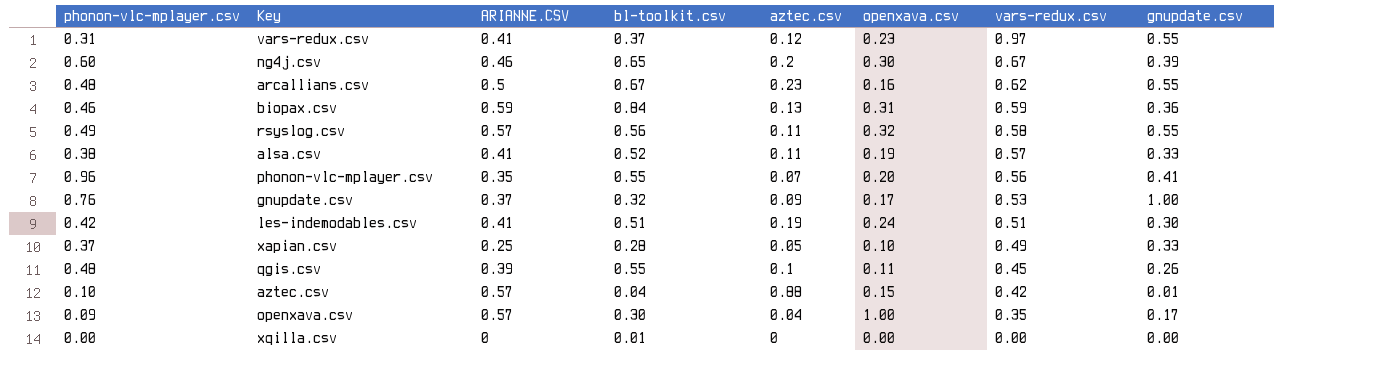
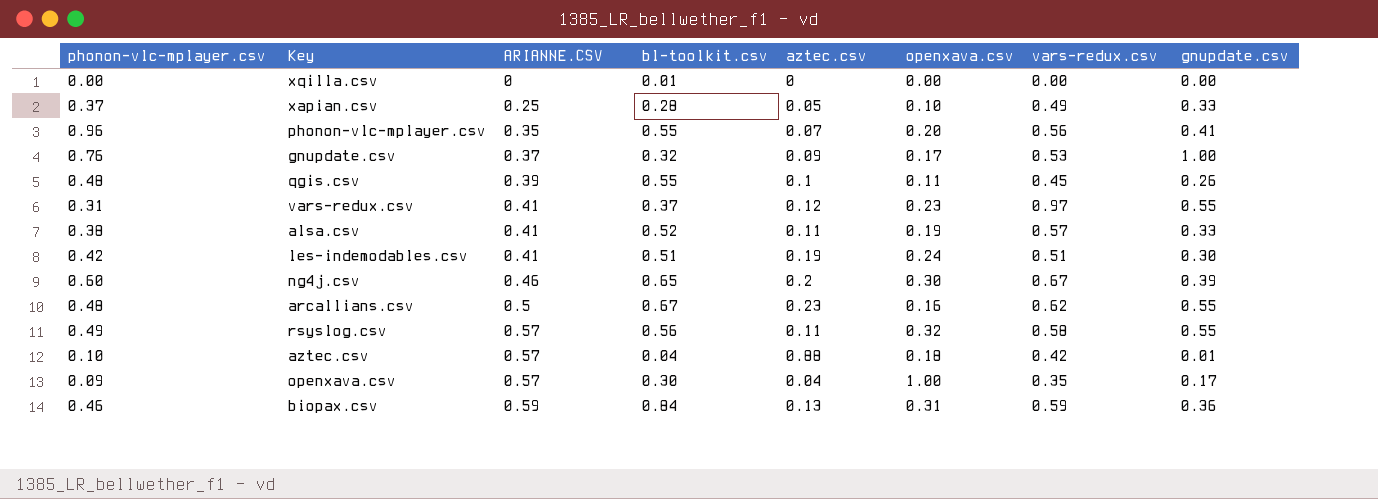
row order: vars-redux.csv descending -> ARIANNE.CSV ascending
aztec.csv | openxava.csv: 0.15 -> 0.18

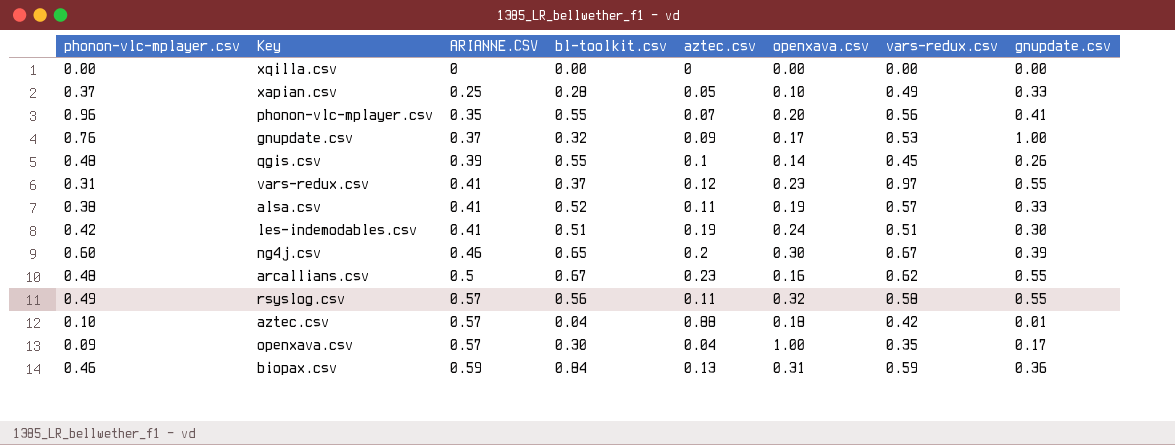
xqilla.csv | bl-toolkit.csv: 0.01 -> 0.00
qgis.csv | openxava.csv: 0.11 -> 0.14

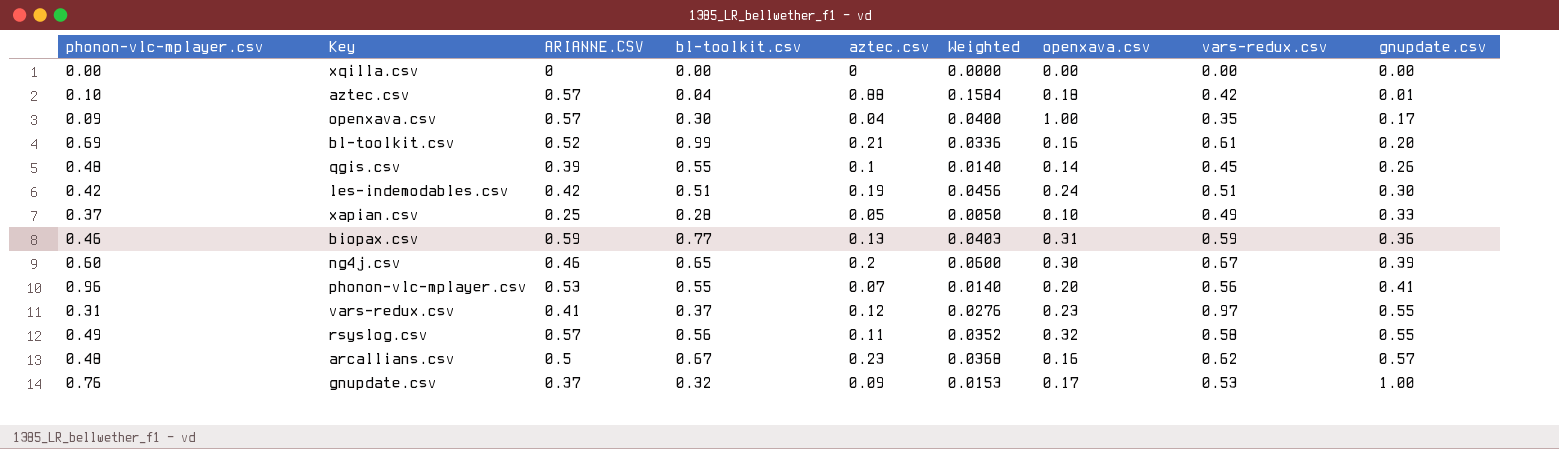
row order: ARIANNE.CSV ascending -> gnupdate.csv ascending
column Weighted | formula: none -> [aztec.csv] * [openxava.csv]
row alsa.csv: 0.38 | 0.41 | 0.52 | 0.11 | 0.19 | 0.57 | 0.33 -> none
row bl-toolkit.csv: none -> 0.69 | 0.52 | 0.99 | 0.21 | 0.0336 | 0.16 | 0.61 | 0.20
les-indemodables.csv | ARIANNE.CSV: 0.41 -> 0.42
biopax.csv | bl-toolkit.csv: 0.84 -> 0.77
phonon-vlc-mplayer.csv | ARIANNE.CSV: 0.35 -> 0.53
arcallians.csv | gnupdate.csv: 0.55 -> 0.57

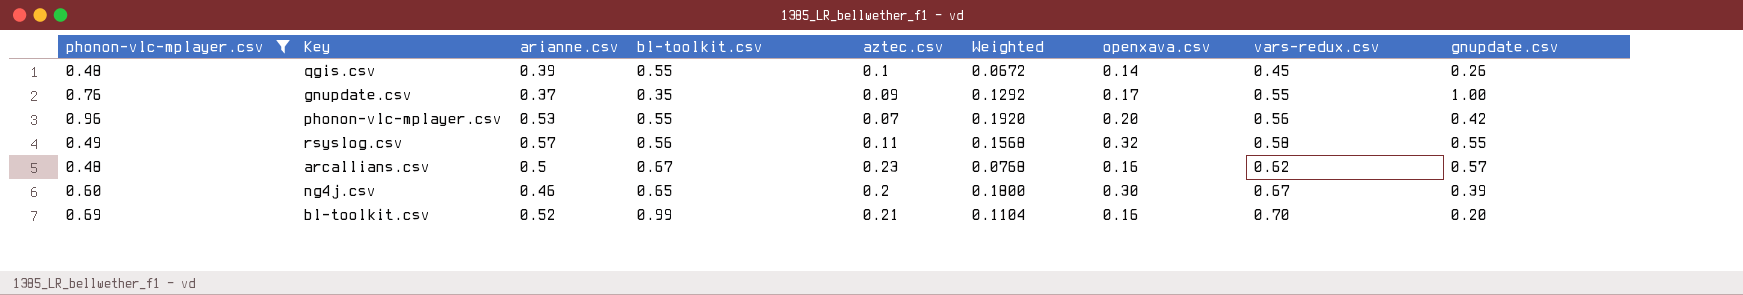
filter: none -> phonon-vlc-mplayer.csv >= 0.48
row order: gnupdate.csv ascending -> vars-redux.csv ascending
column name: ARIANNE.CSV -> arianne.csv
column Weighted | formula: [aztec.csv] * [openxava.csv] -> [phonon-vlc-mplayer.csv] * [openxava.csv]
gnupdate.csv | bl-toolkit.csv: 0.32 -> 0.35
gnupdate.csv | vars-redux.csv: 0.53 -> 0.55
phonon-vlc-mplayer.csv | gnupdate.csv: 0.41 -> 0.42
bl-toolkit.csv | vars-redux.csv: 0.61 -> 0.70

